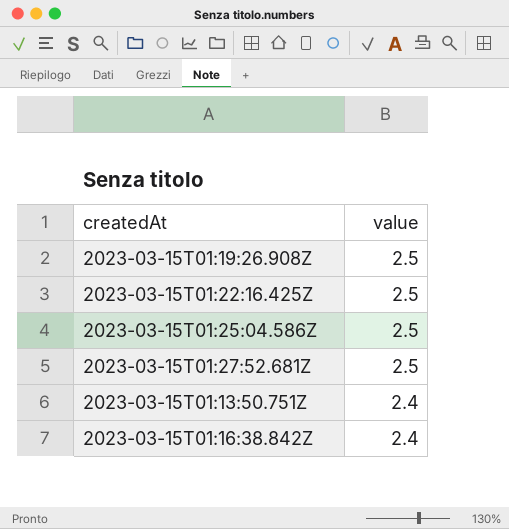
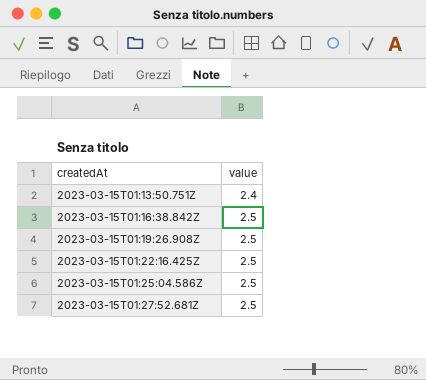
row order: value descending -> createdAt ascending
2023-03-15T01:16:38.842Z | value: 2.4 -> 2.5

